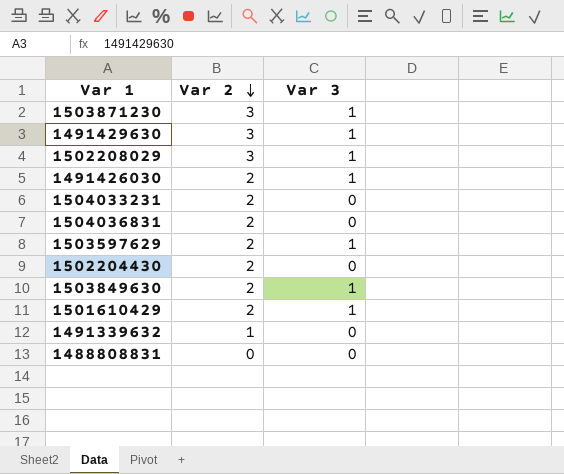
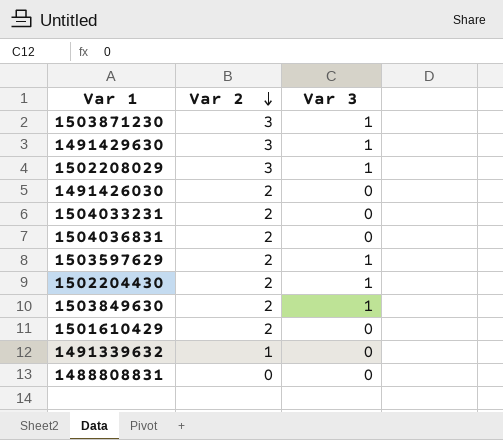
1491426030 | Var 3: 1 -> 0
1502204430 | Var 3: 0 -> 1
1501610429 | Var 3: 1 -> 0

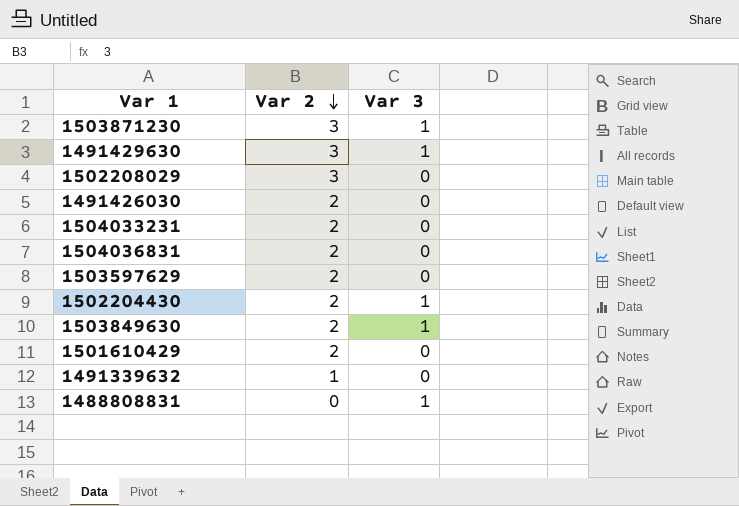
1502208029 | Var 3: 1 -> 0
1503597629 | Var 3: 1 -> 0
1488808831 | Var 3: 0 -> 1

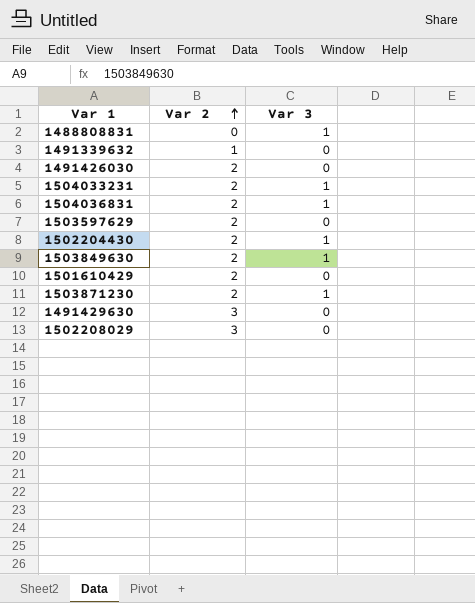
row order: Var 2 descending -> Var 2 ascending
1504033231 | Var 3: 0 -> 1
1504036831 | Var 3: 0 -> 1
1503871230 | Var 2: 3 -> 2
1491429630 | Var 3: 1 -> 0

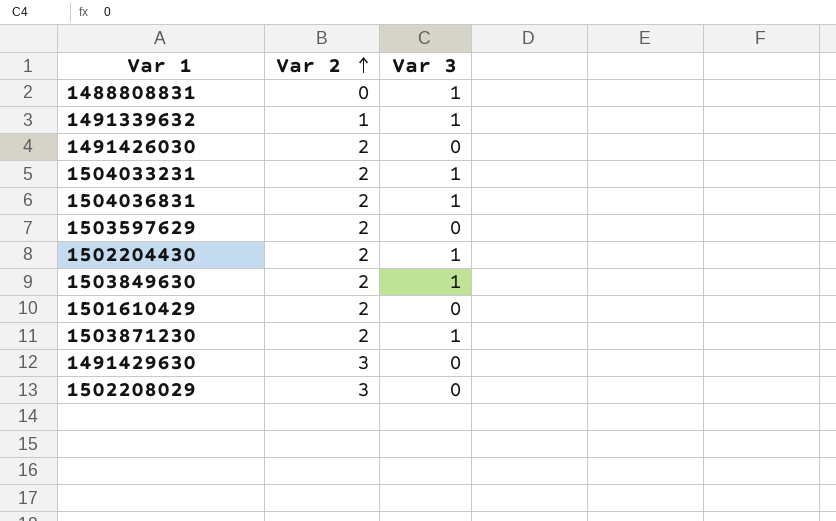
1491339632 | Var 3: 0 -> 1

